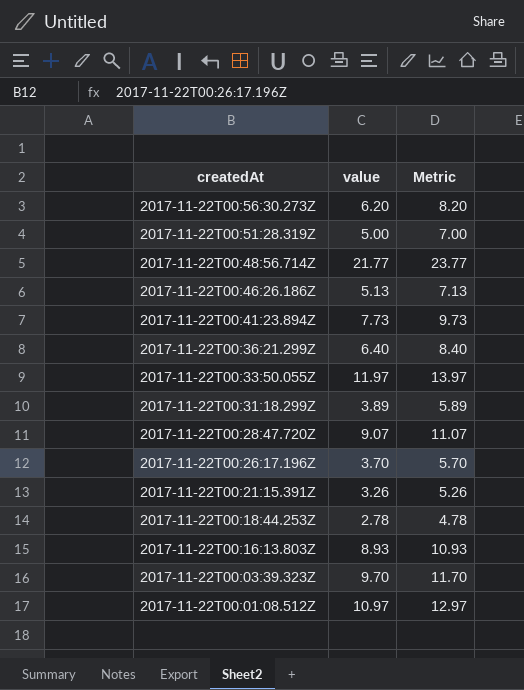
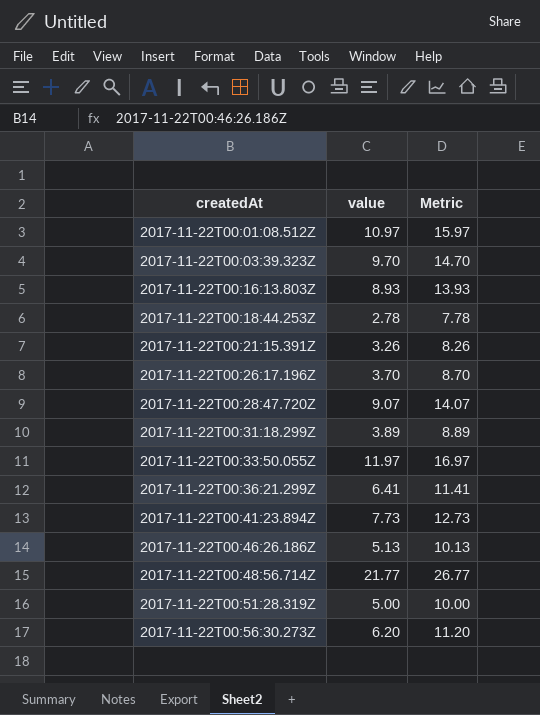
row order: createdAt descending -> createdAt ascending
column Metric | formula: [value] + 2 -> [value] + 5
2017-11-22T00:36:21.299Z | value: 6.40 -> 6.41

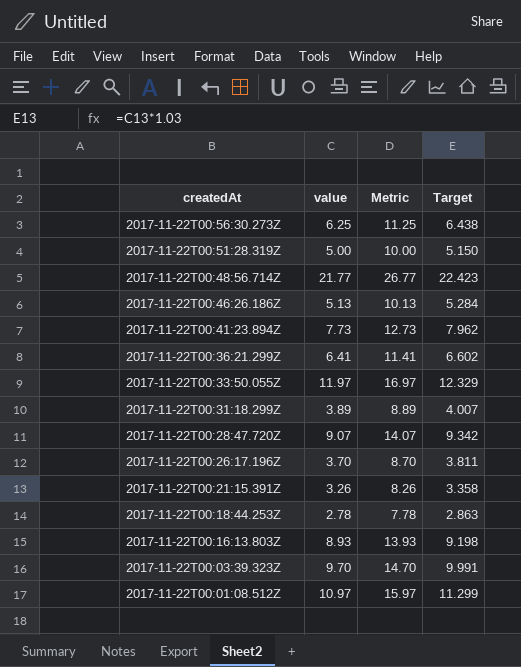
row order: createdAt ascending -> createdAt descending
column Target | formula: none -> [value] * 1.03
2017-11-22T00:56:30.273Z | value: 6.20 -> 6.25
2017-11-22T00:56:30.273Z | Metric: 11.20 -> 11.25

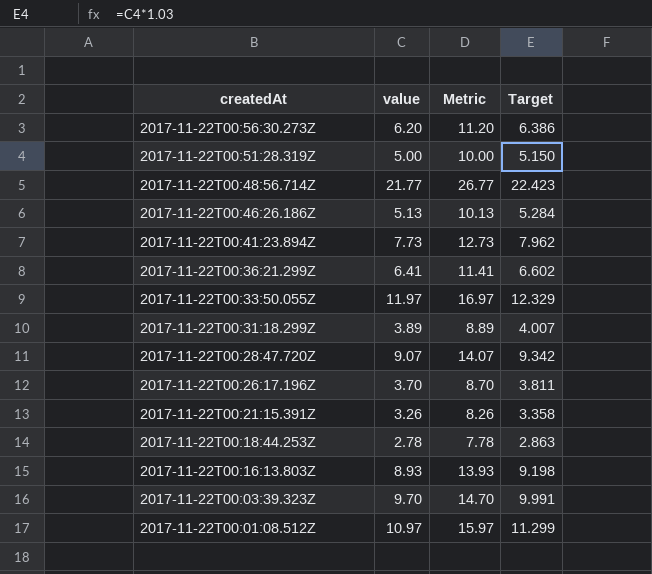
2017-11-22T00:56:30.273Z | value: 6.25 -> 6.20
2017-11-22T00:56:30.273Z | Metric: 11.25 -> 11.20
2017-11-22T00:56:30.273Z | Target: 6.438 -> 6.386

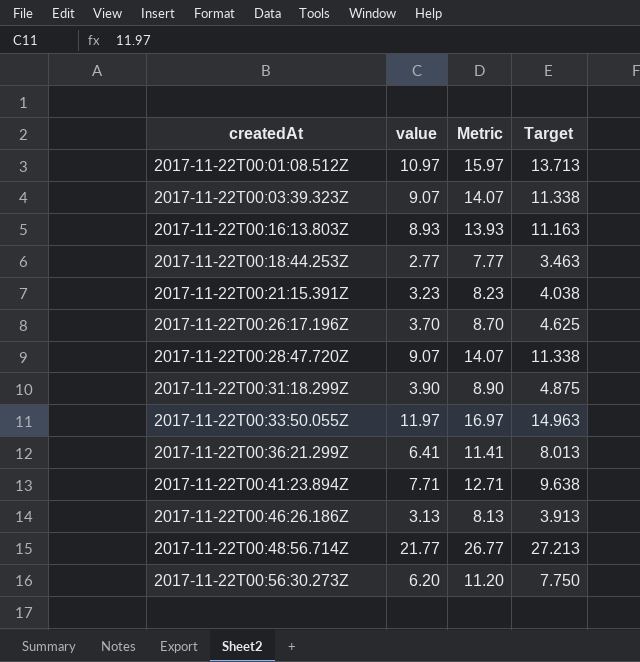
row order: createdAt descending -> createdAt ascending
column Target | formula: [value] * 1.03 -> [value] * 1.25
row 2017-11-22T00:51:28.319Z: 5.00 | 10.00 | 5.150 -> none
2017-11-22T00:03:39.323Z | value: 9.70 -> 9.07
2017-11-22T00:03:39.323Z | Metric: 14.70 -> 14.07
2017-11-22T00:18:44.253Z | value: 2.78 -> 2.77
2017-11-22T00:18:44.253Z | Metric: 7.78 -> 7.77
2017-11-22T00:21:15.391Z | value: 3.26 -> 3.23
2017-11-22T00:21:15.391Z | Metric: 8.26 -> 8.23
2017-11-22T00:31:18.299Z | value: 3.89 -> 3.90
2017-11-22T00:31:18.299Z | Metric: 8.89 -> 8.90
2017-11-22T00:41:23.894Z | value: 7.73 -> 7.71
2017-11-22T00:41:23.894Z | Metric: 12.73 -> 12.71
2017-11-22T00:46:26.186Z | value: 5.13 -> 3.13
2017-11-22T00:46:26.186Z | Metric: 10.13 -> 8.13

